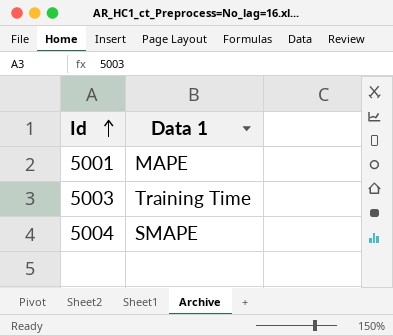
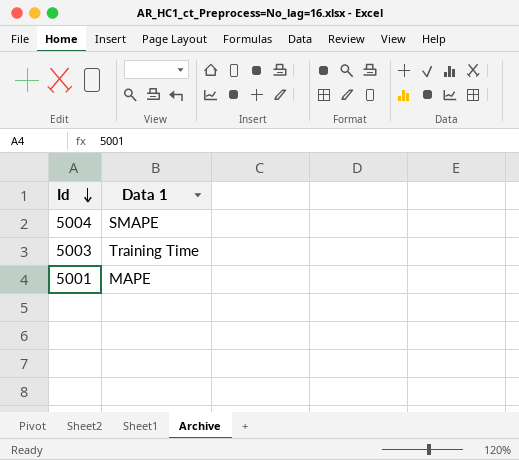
row order: Id ascending -> Id descending

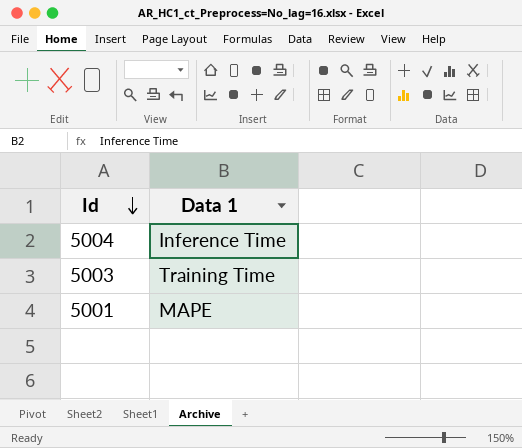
5004 | Data 1: SMAPE -> Inference Time

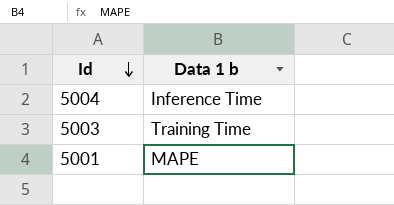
column name: Data 1 -> Data 1 b

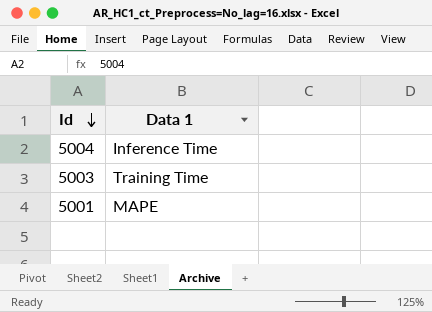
column name: Data 1 b -> Data 1

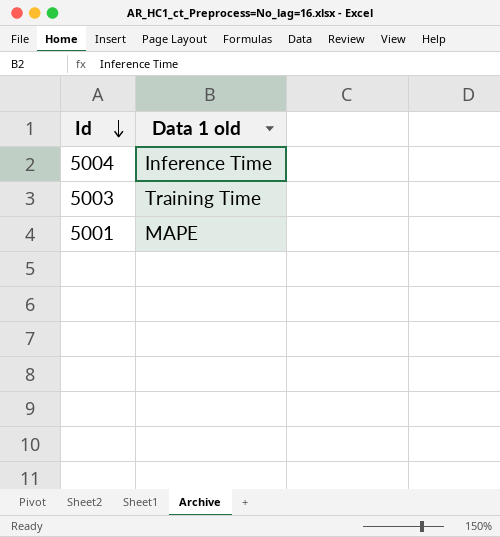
column name: Data 1 -> Data 1 old

